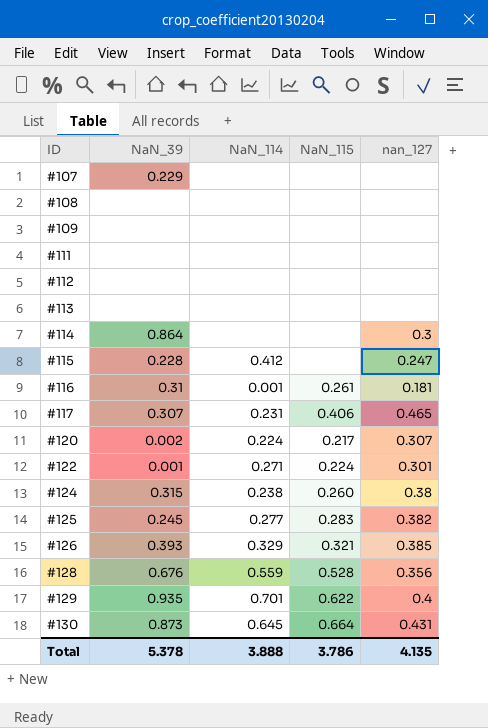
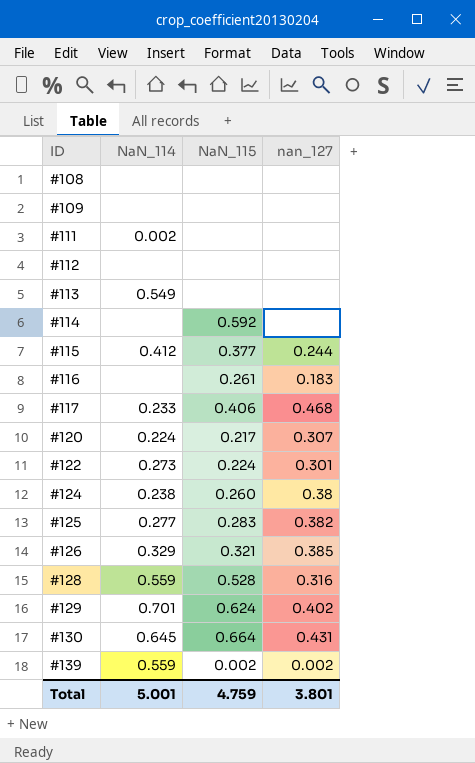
column NaN_39 | position: 2 -> none
row #107: 0.229 | none | none | none -> none
#111 | NaN_114: none -> 0.002
#113 | NaN_114: none -> 0.549
#114 | NaN_115: none -> 0.592
#114 | nan_127: 0.3 -> none
#115 | NaN_115: none -> 0.377
#115 | nan_127: 0.247 -> 0.244
#116 | NaN_114: 0.001 -> none
#116 | nan_127: 0.181 -> 0.183
#117 | NaN_114: 0.231 -> 0.233
#117 | nan_127: 0.465 -> 0.468
#122 | NaN_114: 0.271 -> 0.273
#128 | nan_127: 0.356 -> 0.316
#129 | NaN_115: 0.622 -> 0.624
#129 | nan_127: 0.4 -> 0.402
row #139: none -> 0.559 | 0.002 | 0.002
Total | NaN_114: 3.888 -> 5.001
Total | NaN_115: 3.786 -> 4.759
Total | nan_127: 4.135 -> 3.801

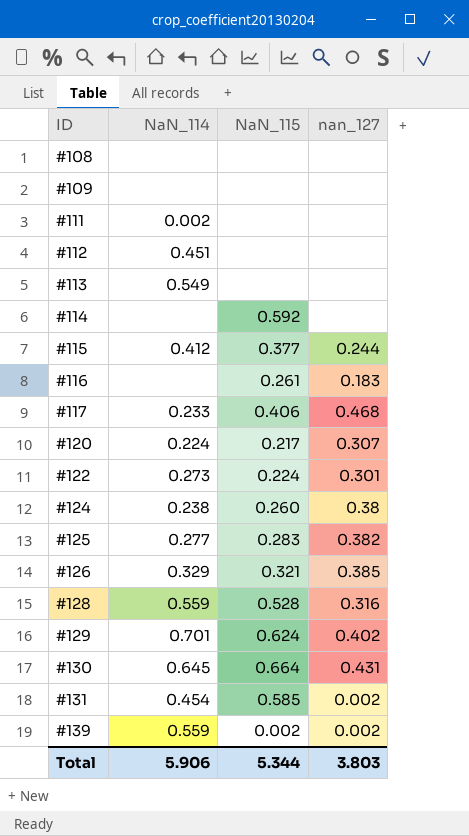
#112 | NaN_114: none -> 0.451
row #131: none -> 0.454 | 0.585 | 0.002
Total | NaN_114: 5.001 -> 5.906
Total | NaN_115: 4.759 -> 5.344
Total | nan_127: 3.801 -> 3.803

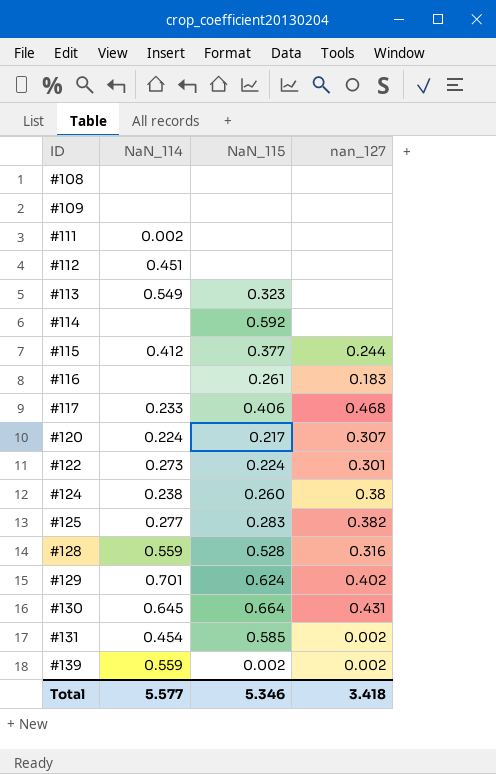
row #126: 0.329 | 0.321 | 0.385 -> none
#113 | NaN_115: none -> 0.323
Total | NaN_114: 5.906 -> 5.577
Total | NaN_115: 5.344 -> 5.346
Total | nan_127: 3.803 -> 3.418

